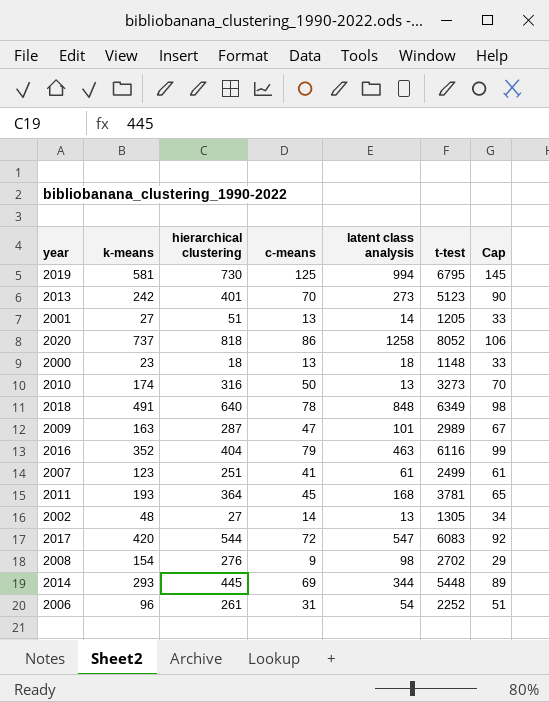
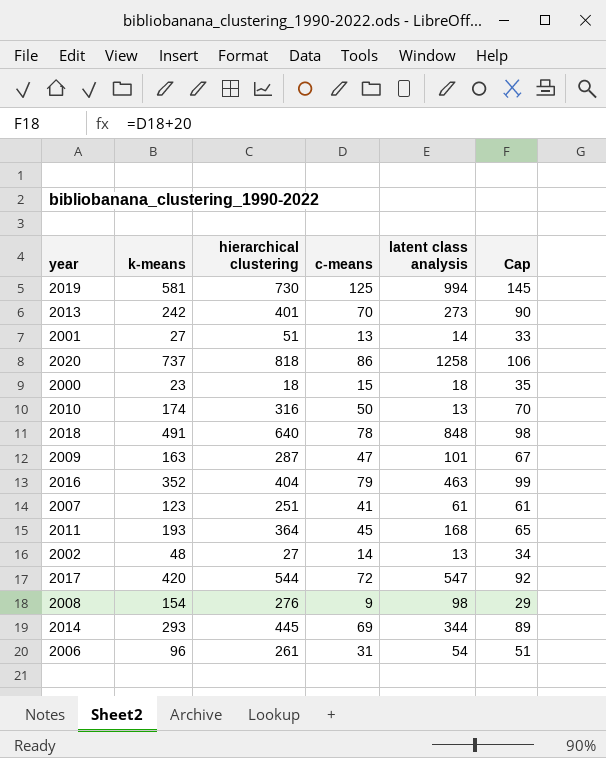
column t-test | position: 6 -> none
2000 | c-means: 13 -> 15
2000 | Cap: 33 -> 35

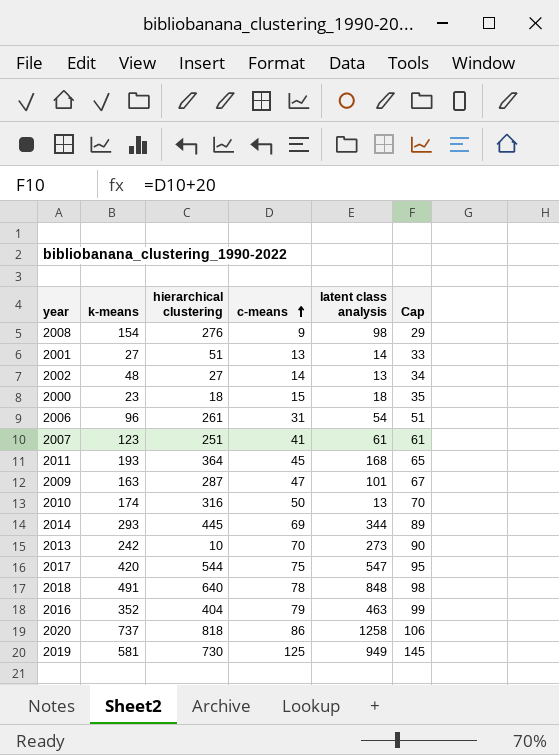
row order: none -> c-means ascending
2013 | hierarchical clustering: 401 -> 10
2017 | c-means: 72 -> 75
2017 | Cap: 92 -> 95
2019 | latent class analysis: 994 -> 949

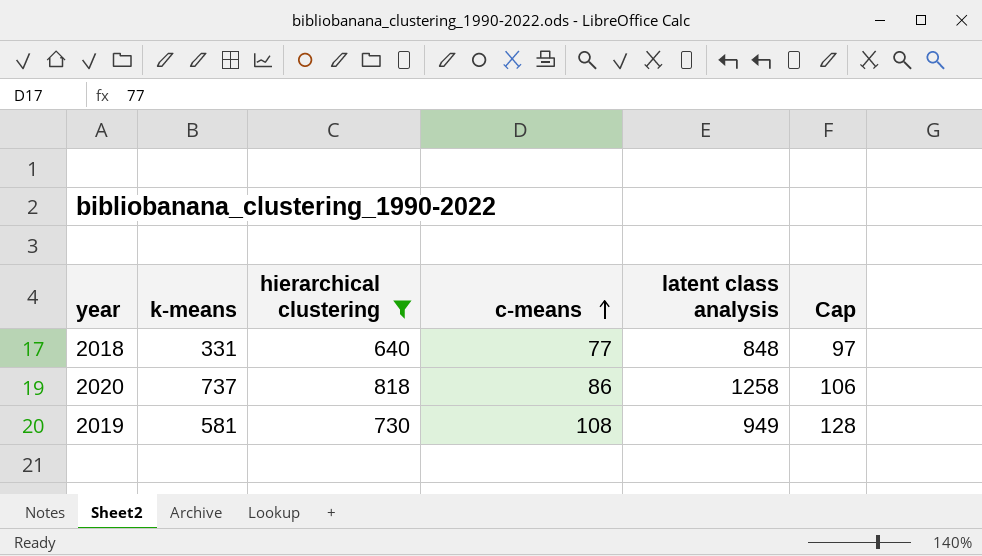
filter: none -> hierarchical clustering >= 640
2018 | k-means: 491 -> 331
2018 | c-means: 78 -> 77
2018 | Cap: 98 -> 97
2019 | c-means: 125 -> 108
2019 | Cap: 145 -> 128

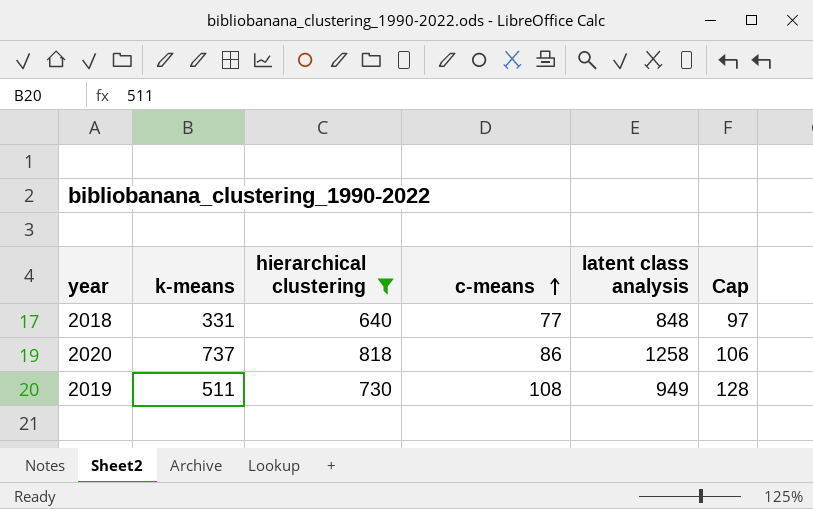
2019 | k-means: 581 -> 511

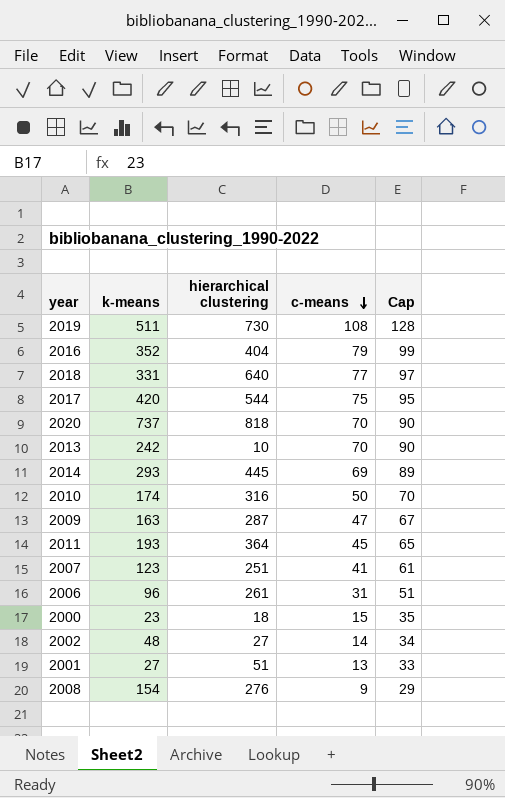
filter: hierarchical clustering >= 640 -> none
row order: c-means ascending -> c-means descending
column latent class analysis | position: 5 -> none
2020 | c-means: 86 -> 70
2020 | Cap: 106 -> 90

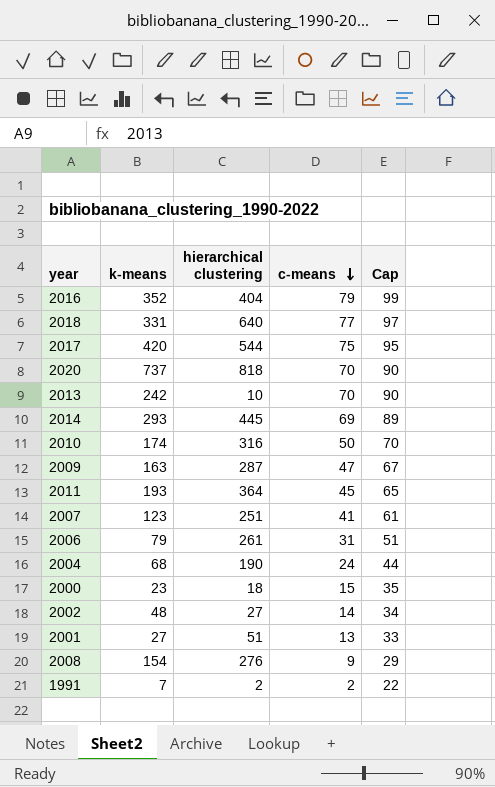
row 2019: 511 | 730 | 108 | 128 -> none
2006 | k-means: 96 -> 79
row 2004: none -> 68 | 190 | 24 | 44
row 1991: none -> 7 | 2 | 2 | 22

